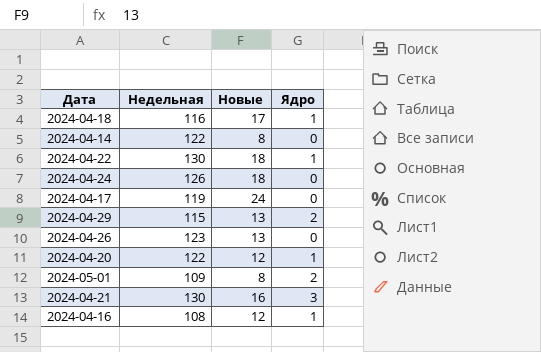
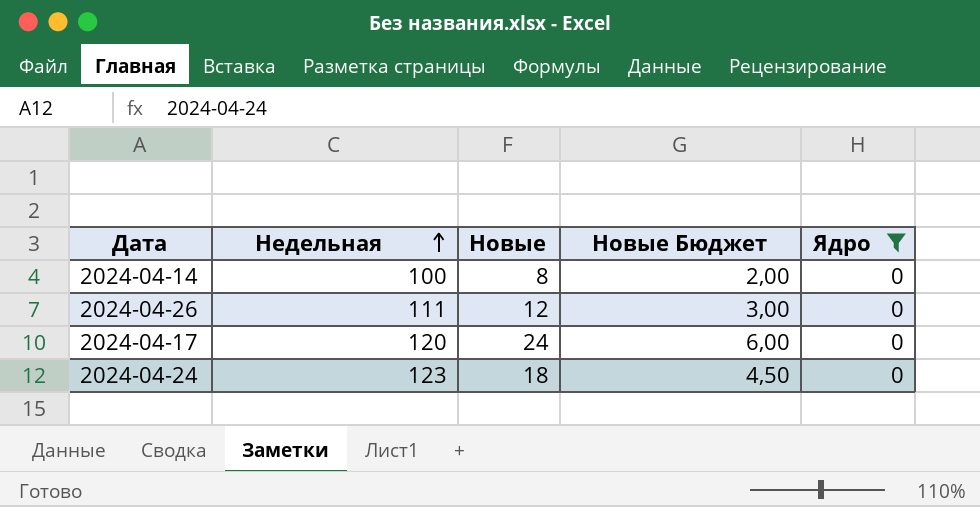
filter: none -> Ядро = 0
row order: none -> Недельная ascending
column Новые Бюджет | formula: none -> [Новые] * 0,25
2024-04-14 | Недельная: 122 -> 100
2024-04-26 | Недельная: 123 -> 111
2024-04-26 | Новые: 13 -> 12
2024-04-17 | Недельная: 119 -> 120
2024-04-24 | Недельная: 126 -> 123

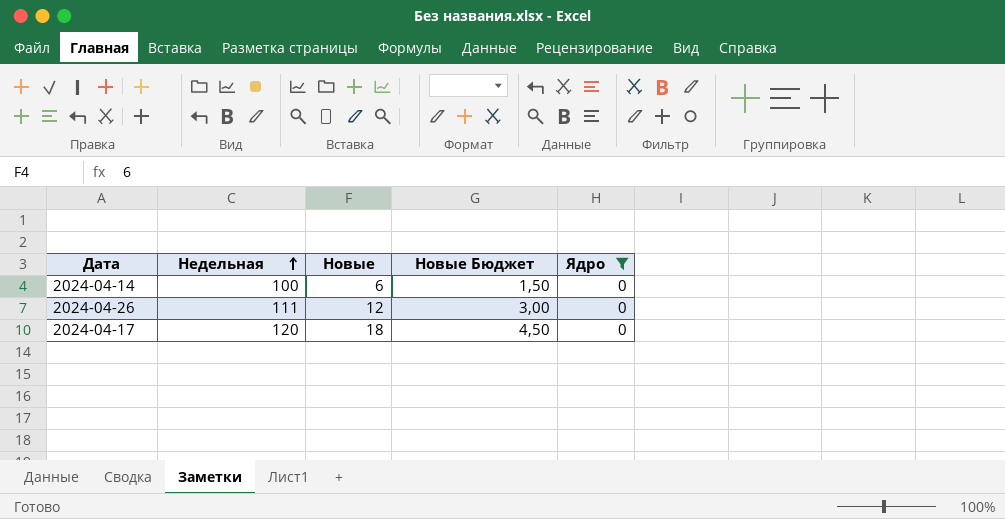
row 2024-04-24: 123 | 18 | 4,50 | 0 -> none
2024-04-14 | Новые: 8 -> 6
2024-04-14 | Новые Бюджет: 2,00 -> 1,50
2024-04-17 | Новые: 24 -> 18
2024-04-17 | Новые Бюджет: 6,00 -> 4,50

